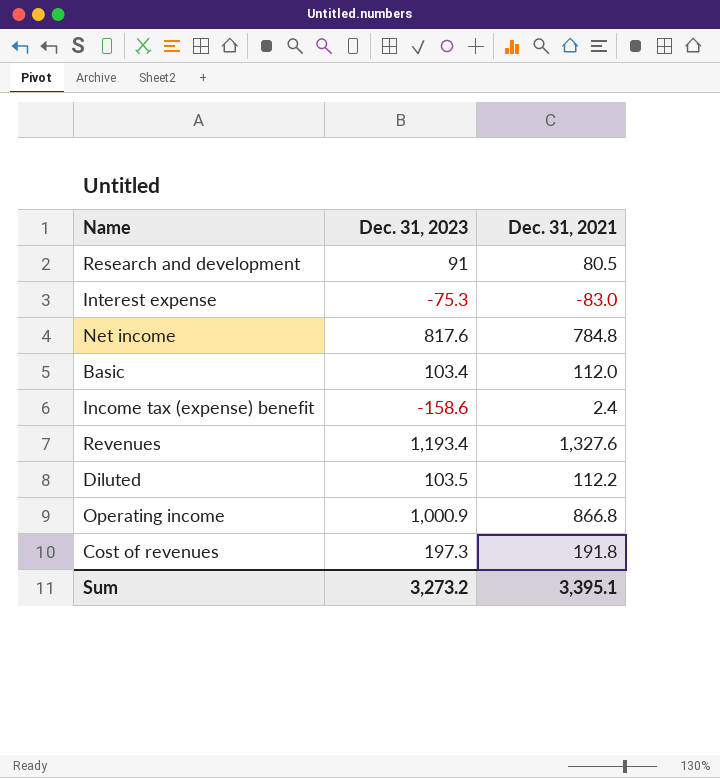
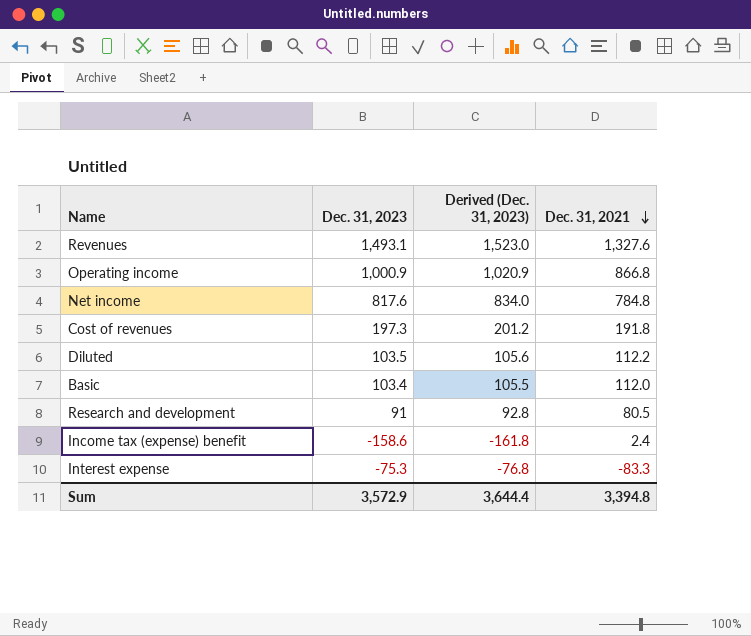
row order: none -> Dec. 31, 2021 descending
column Derived (Dec. 31, 2023) | formula: none -> [Dec. 31, 2023] * 1.02
Revenues | Dec. 31, 2023: 1,193.4 -> 1,493.1
Interest expense | Dec. 31, 2021: -83.0 -> -83.3
Sum | Dec. 31, 2023: 3,273.2 -> 3,572.9
Sum | Dec. 31, 2021: 3,395.1 -> 3,394.8

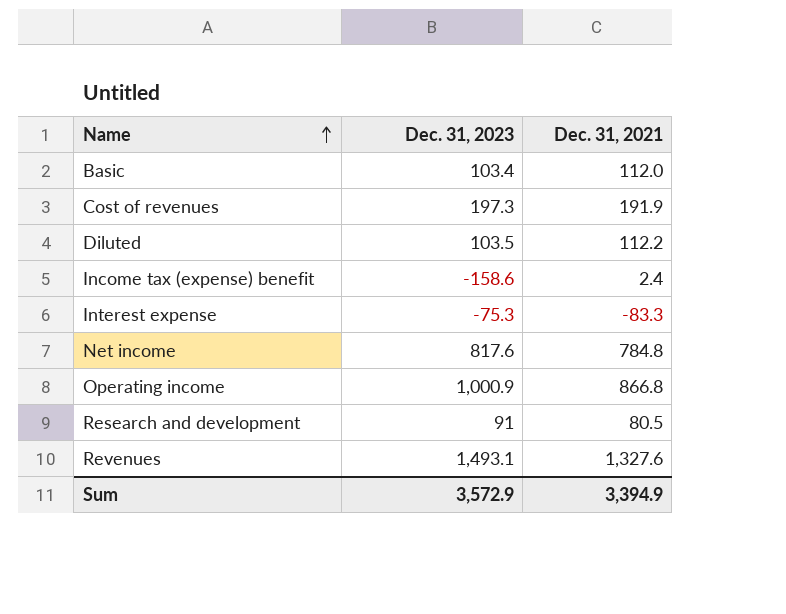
row order: Dec. 31, 2021 descending -> Name ascending
column Derived (Dec. 31, 2023) | formula: [Dec. 31, 2023] * 1.02 -> none
Cost of revenues | Dec. 31, 2021: 191.8 -> 191.9
Sum | Dec. 31, 2021: 3,394.8 -> 3,394.9

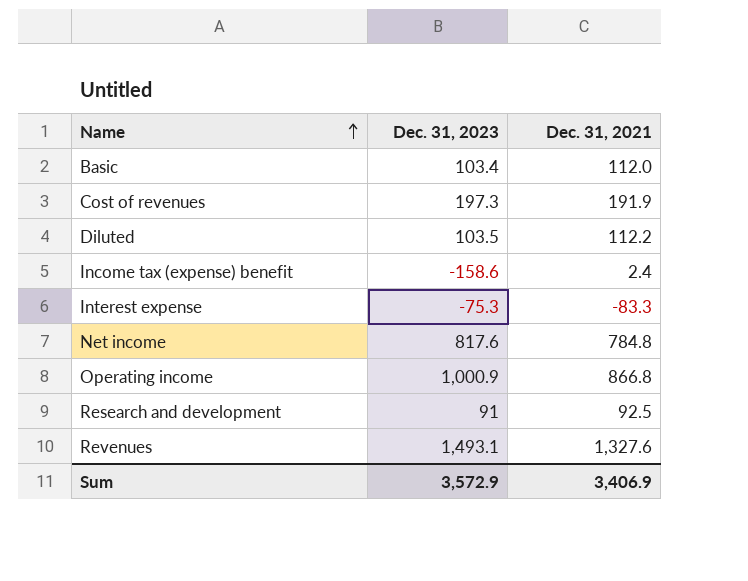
Research and development | Dec. 31, 2021: 80.5 -> 92.5
Sum | Dec. 31, 2021: 3,394.9 -> 3,406.9

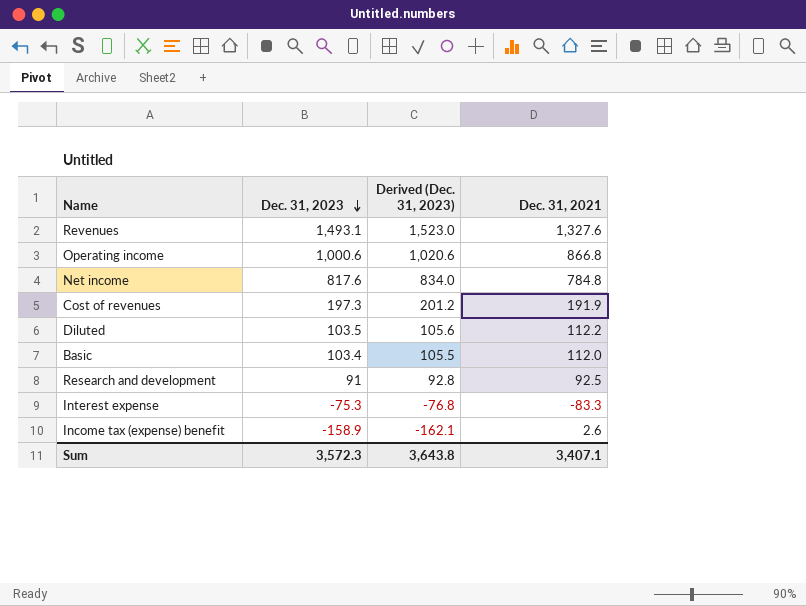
row order: Name ascending -> Dec. 31, 2023 descending
column Derived (Dec. 31, 2023) | formula: none -> [Dec. 31, 2023] * 1.02
Operating income | Dec. 31, 2023: 1,000.9 -> 1,000.6
Income tax (expense) benefit | Dec. 31, 2023: -158.6 -> -158.9
Income tax (expense) benefit | Dec. 31, 2021: 2.4 -> 2.6
Sum | Dec. 31, 2023: 3,572.9 -> 3,572.3
Sum | Dec. 31, 2021: 3,406.9 -> 3,407.1

